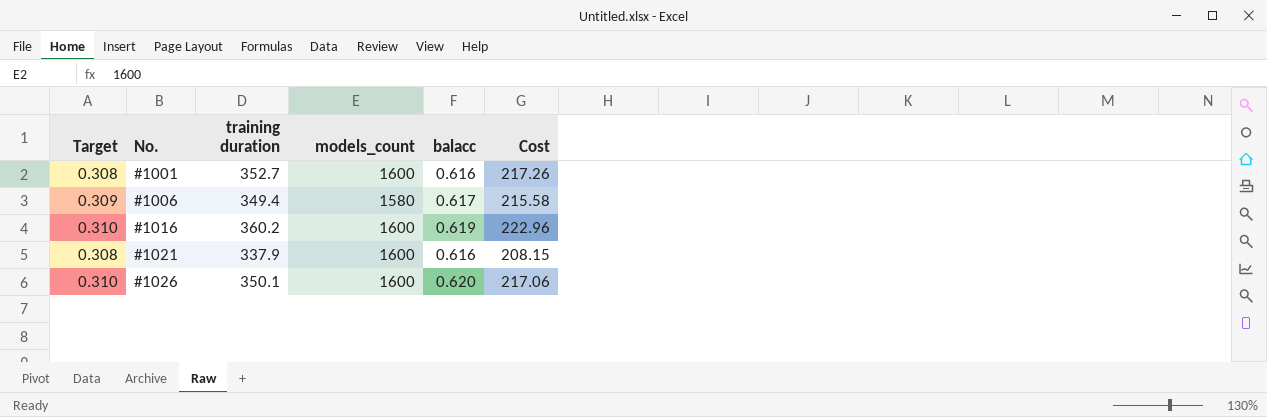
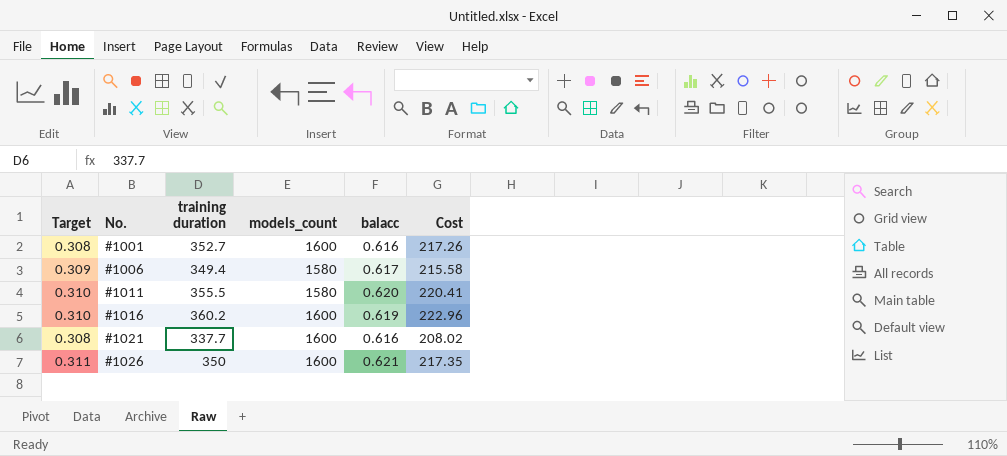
row #1011: none -> 0.310 | 355.5 | 1580 | 0.620 | 220.41
#1021 | training duration: 337.9 -> 337.7
#1021 | Cost: 208.15 -> 208.02
#1026 | Target: 0.310 -> 0.311
#1026 | training duration: 350.1 -> 350
#1026 | balacc: 0.620 -> 0.621
#1026 | Cost: 217.06 -> 217.35

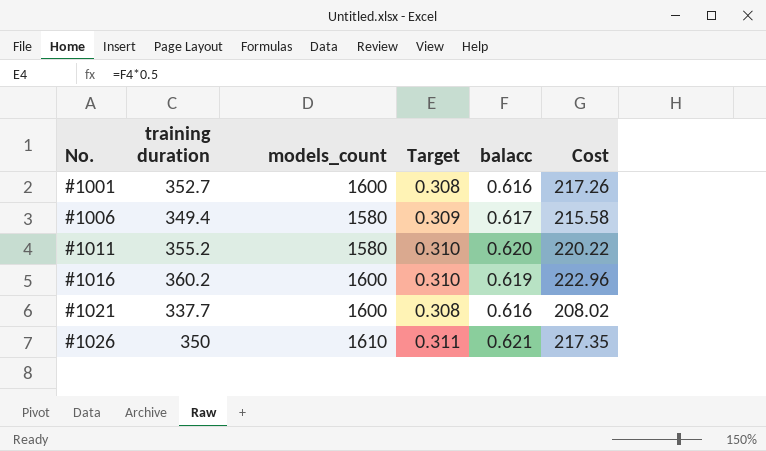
column Target | position: 1 -> 4
#1011 | training duration: 355.5 -> 355.2
#1011 | Cost: 220.41 -> 220.22
#1026 | models_count: 1600 -> 1610

